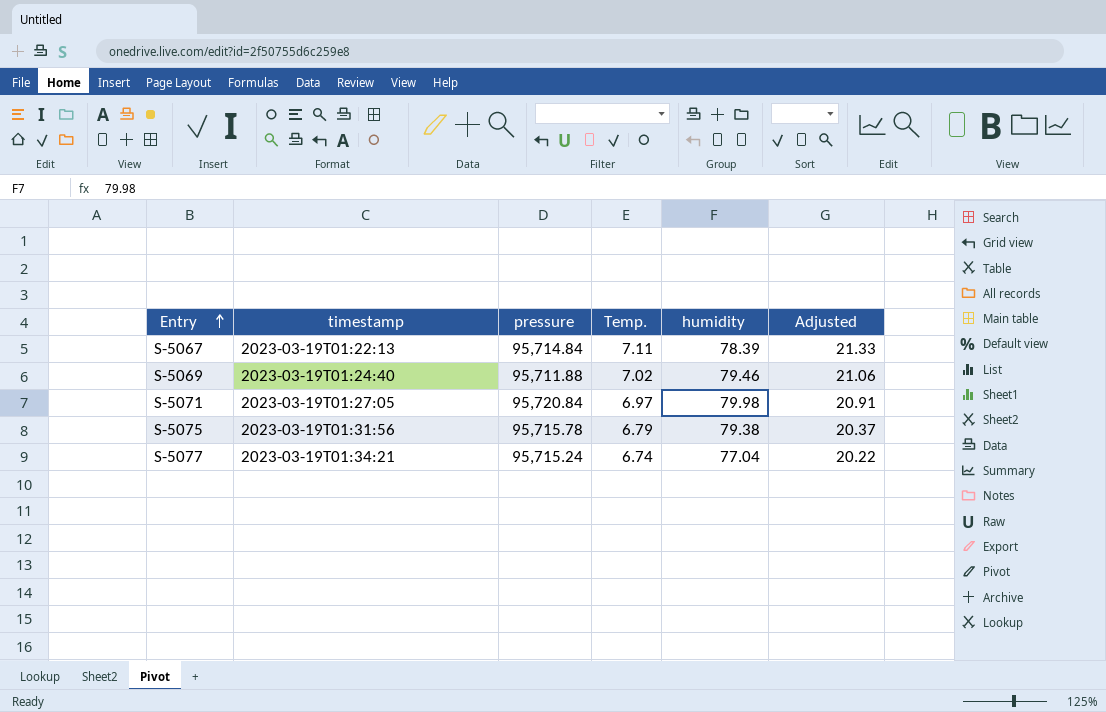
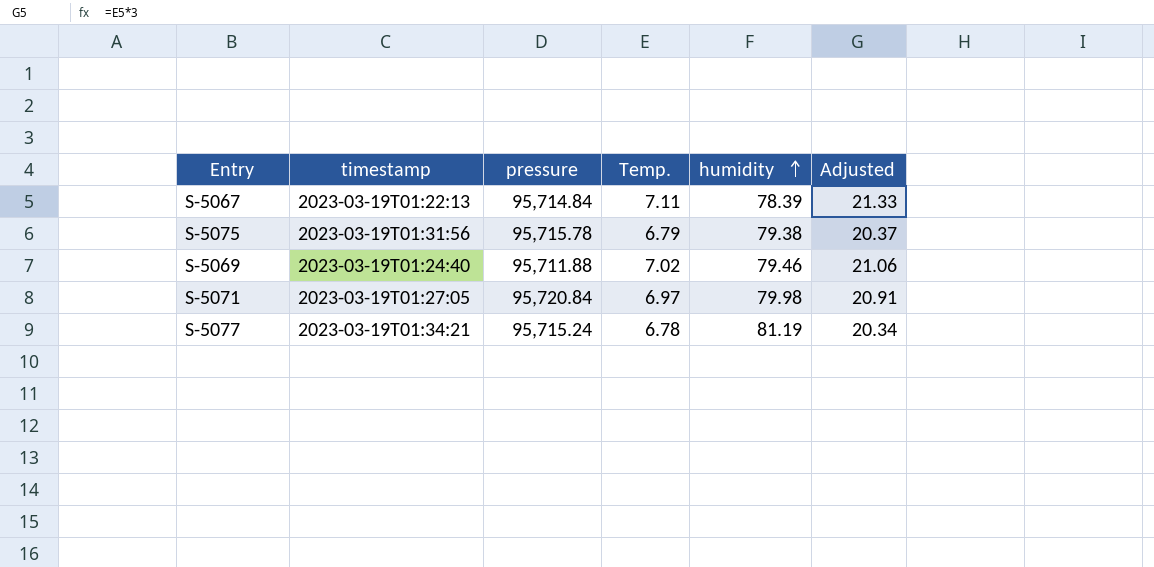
row order: Entry ascending -> humidity ascending
S-5077 | Temp.: 6.74 -> 6.78
S-5077 | humidity: 77.04 -> 81.19
S-5077 | Adjusted: 20.22 -> 20.34

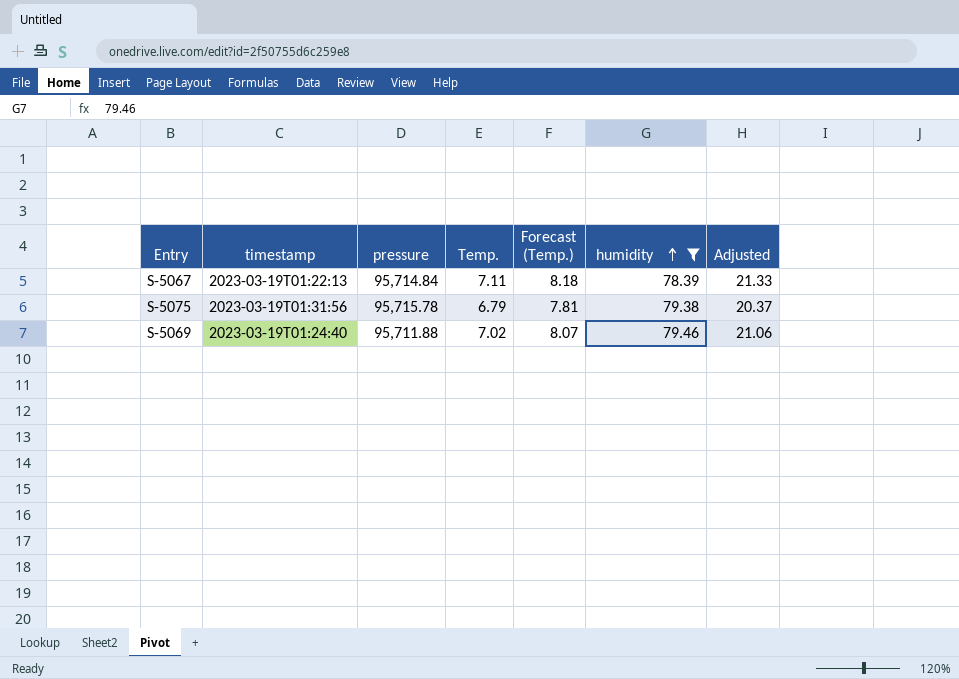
filter: none -> humidity <= 79.46
column Forecast (Temp.) | formula: none -> [Temp.] * 1.15

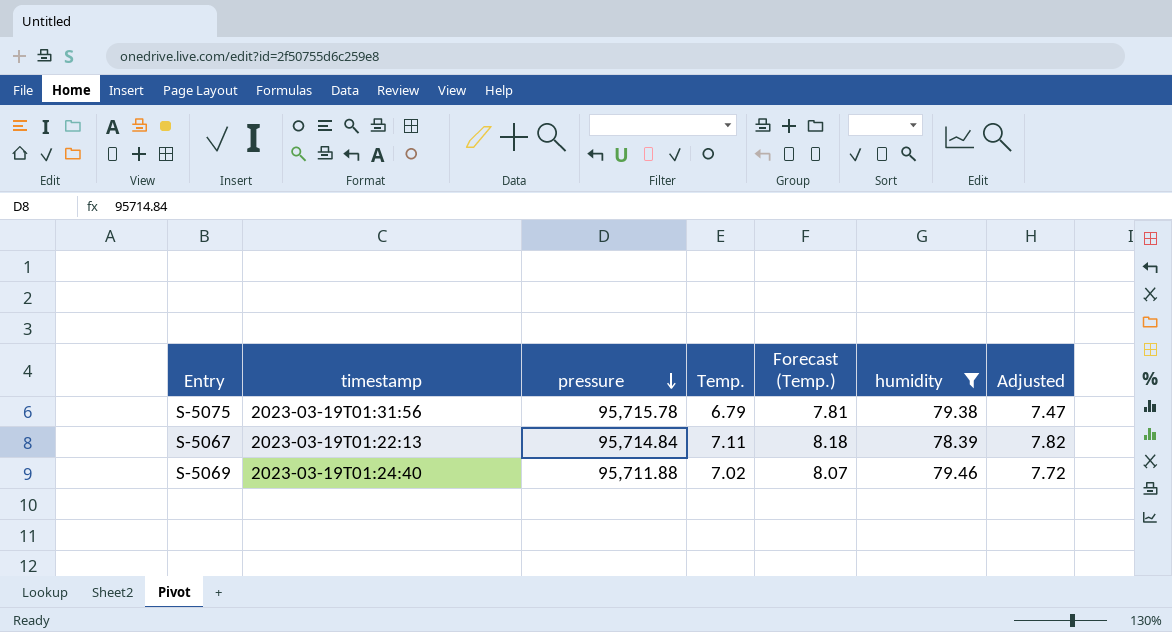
row order: humidity ascending -> pressure descending
column Adjusted | formula: [Temp.] * 3 -> [Temp.] * 1.1

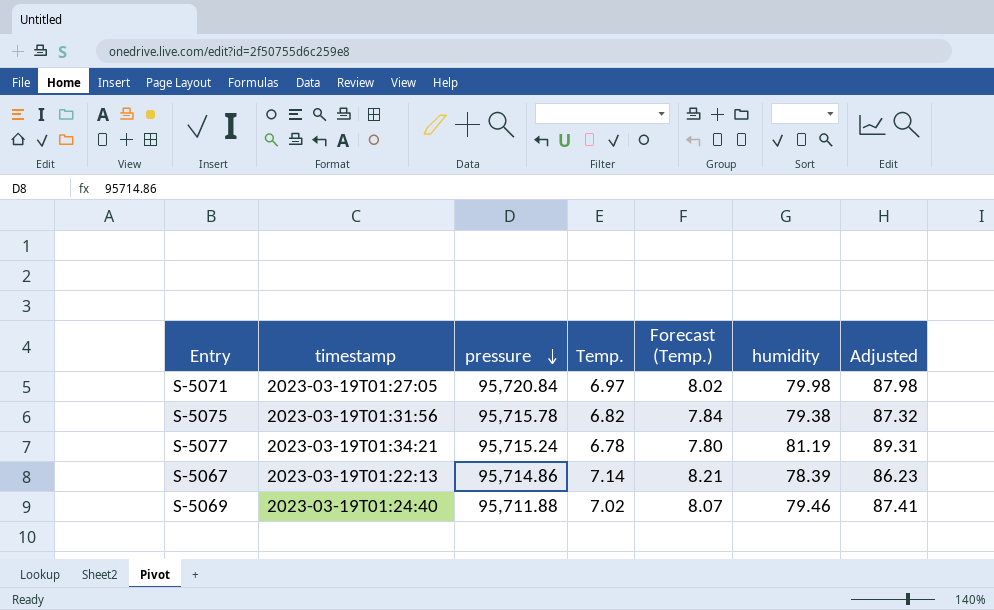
filter: humidity <= 79.46 -> none
column Adjusted | formula: [Temp.] * 1.1 -> [humidity] * 1.1
S-5075 | Temp.: 6.79 -> 6.82
S-5075 | Forecast (Temp.): 7.81 -> 7.84
S-5067 | pressure: 95,714.84 -> 95,714.86
S-5067 | Temp.: 7.11 -> 7.14
S-5067 | Forecast (Temp.): 8.18 -> 8.21

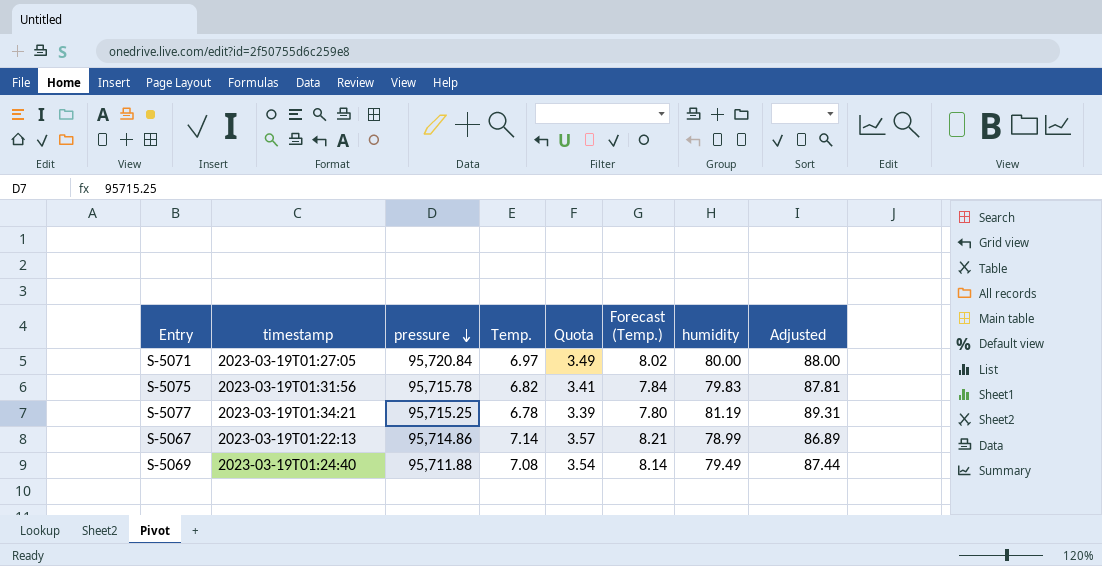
column Quota | formula: none -> [Temp.] * 0.5
S-5071 | humidity: 79.98 -> 80.00
S-5071 | Adjusted: 87.98 -> 88.00
S-5075 | humidity: 79.38 -> 79.83
S-5075 | Adjusted: 87.32 -> 87.81
S-5077 | pressure: 95,715.24 -> 95,715.25
S-5067 | humidity: 78.39 -> 78.99
S-5067 | Adjusted: 86.23 -> 86.89
S-5069 | Temp.: 7.02 -> 7.08
S-5069 | Forecast (Temp.): 8.07 -> 8.14
S-5069 | humidity: 79.46 -> 79.49
S-5069 | Adjusted: 87.41 -> 87.44

